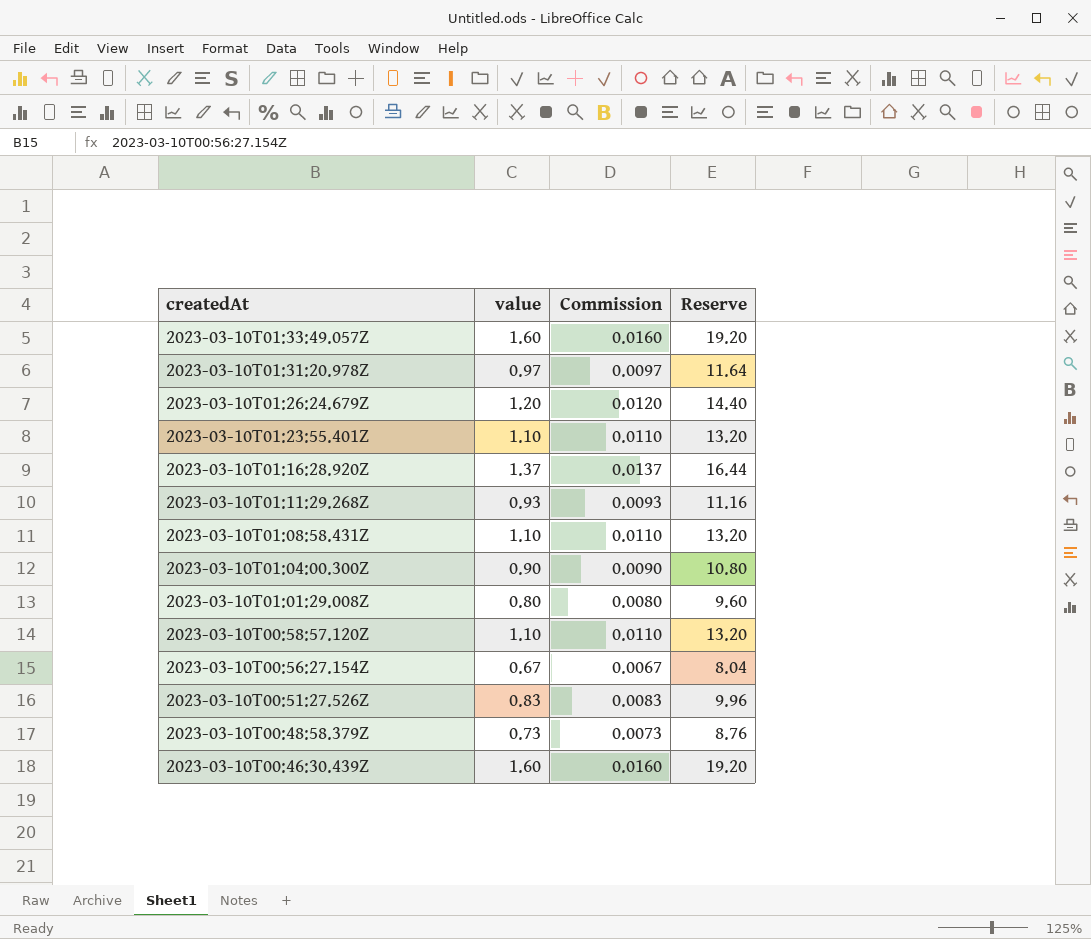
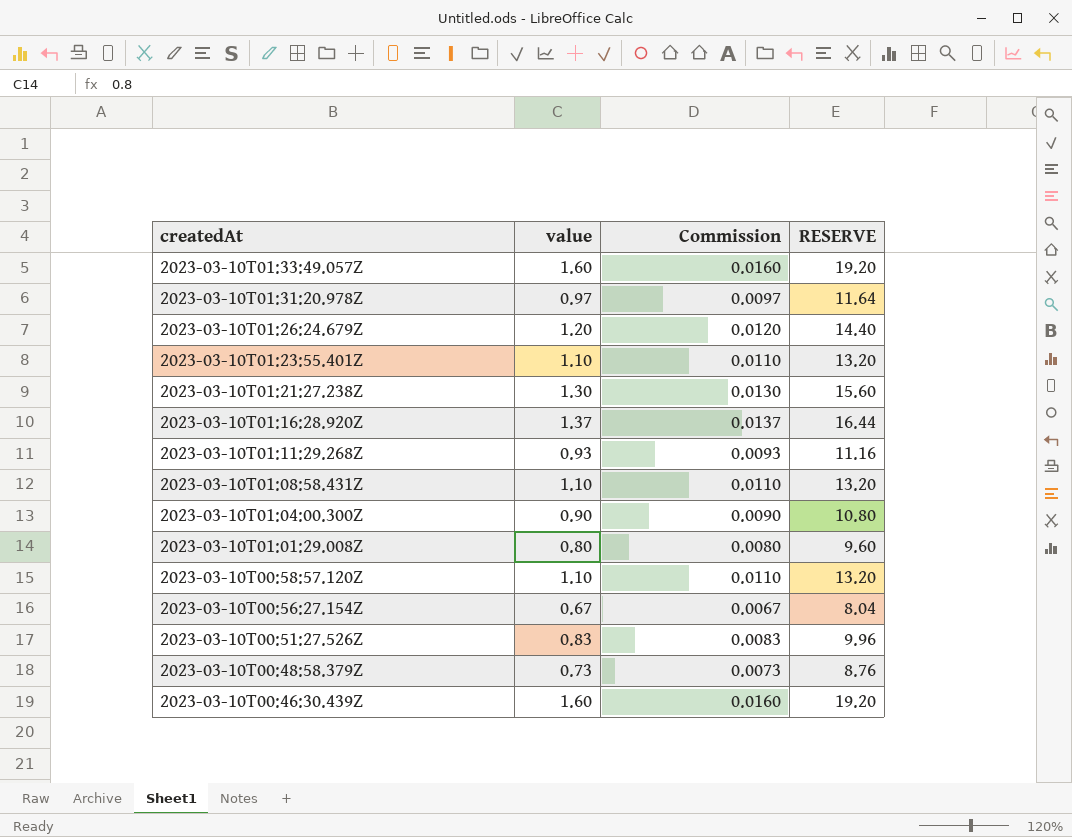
column name: Reserve -> RESERVE
row 2023-03-10T01:21:27.238Z: none -> 1.30 | 0.0130 | 15.60

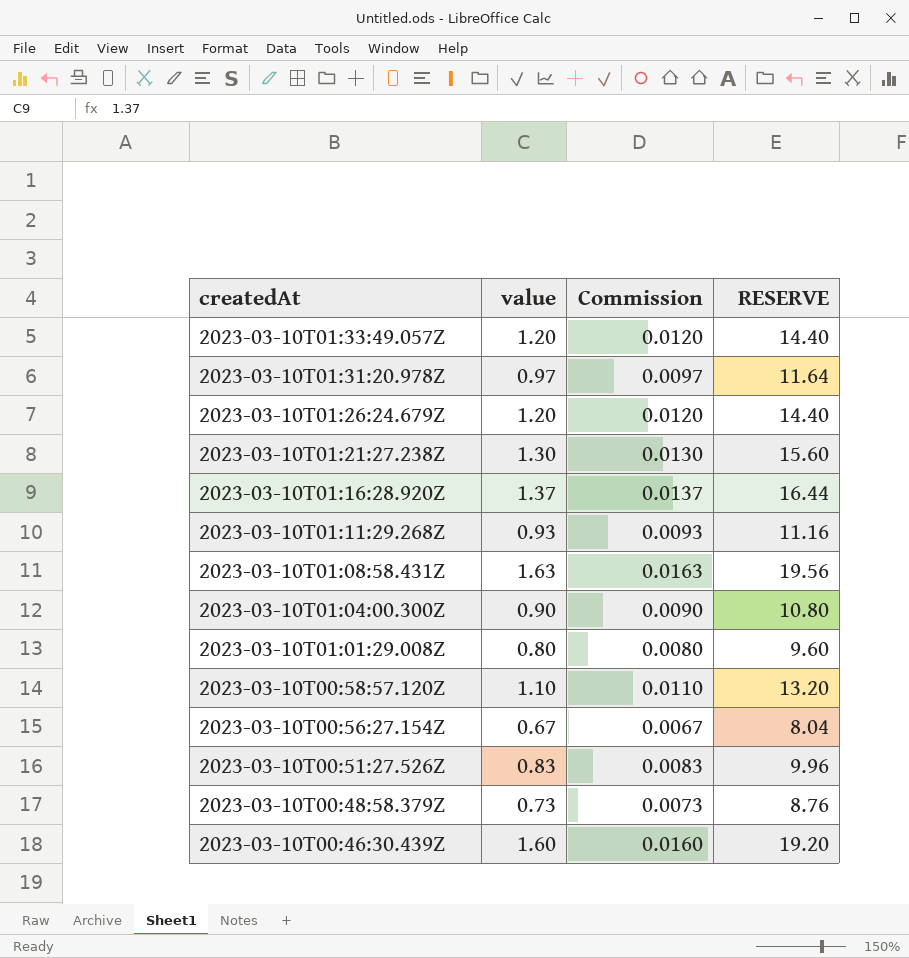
row 2023-03-10T01:23:55.401Z: 1.10 | 0.0110 | 13.20 -> none
2023-03-10T01:33:49.057Z | value: 1.60 -> 1.20
2023-03-10T01:33:49.057Z | Commission: 0.0160 -> 0.0120
2023-03-10T01:33:49.057Z | RESERVE: 19.20 -> 14.40
2023-03-10T01:08:58.431Z | value: 1.10 -> 1.63
2023-03-10T01:08:58.431Z | Commission: 0.0110 -> 0.0163
2023-03-10T01:08:58.431Z | RESERVE: 13.20 -> 19.56

